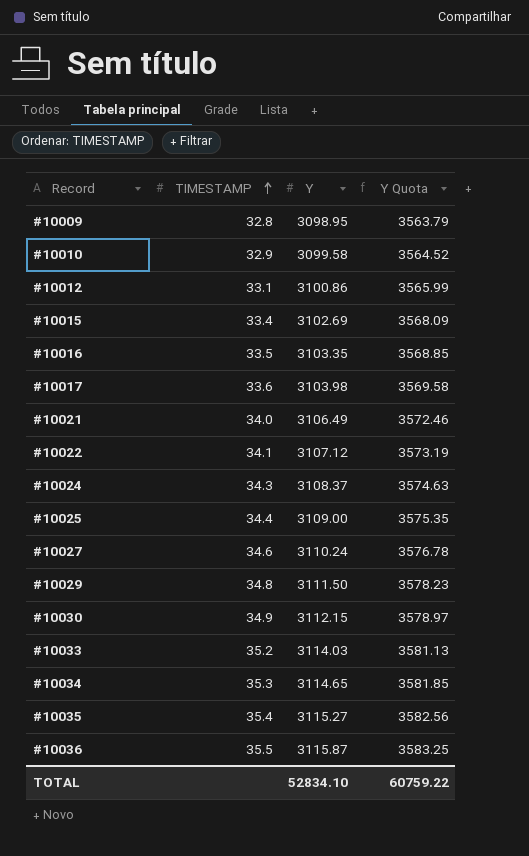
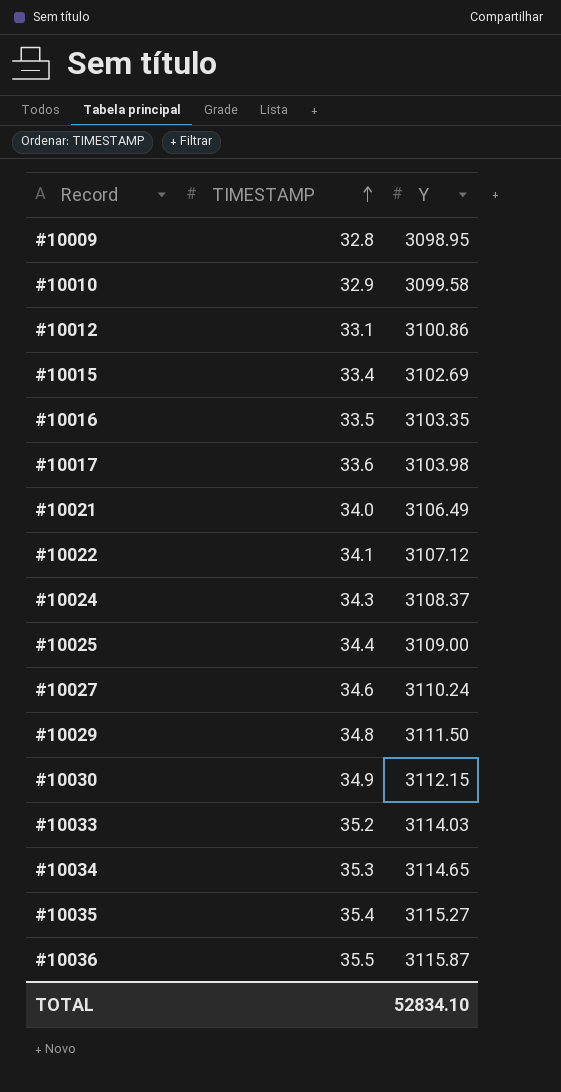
column Y Quota | formula: [Y] * 1.15 -> none

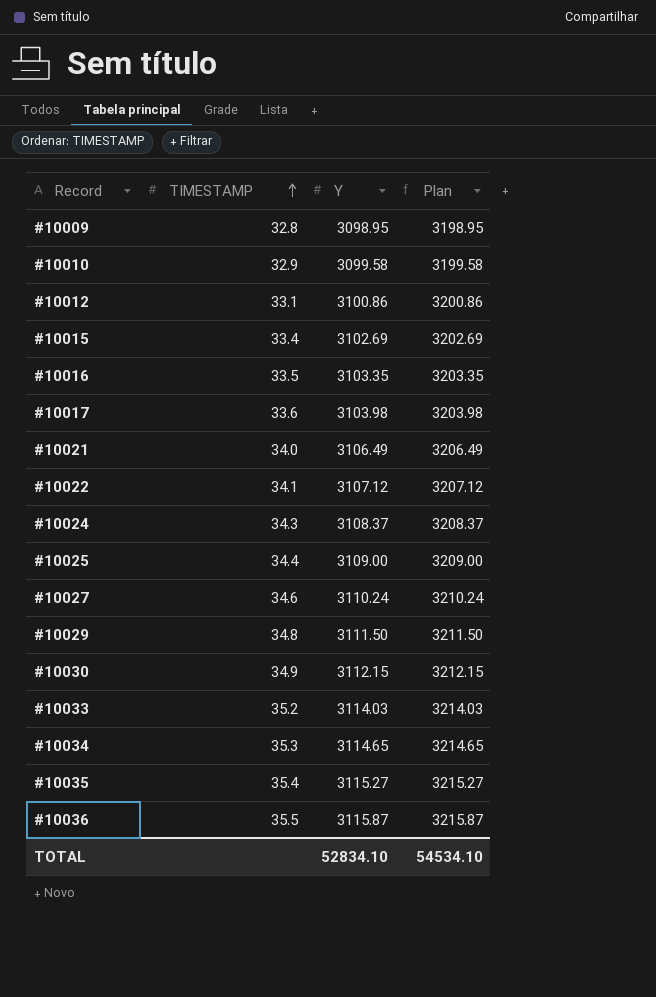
column Plan | formula: none -> [Y] + 100

